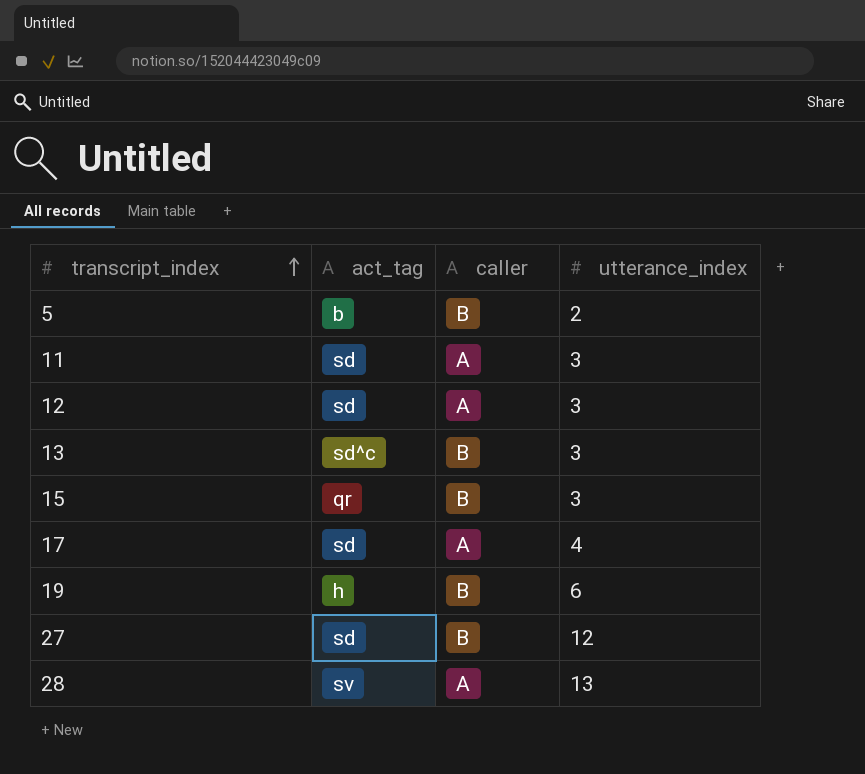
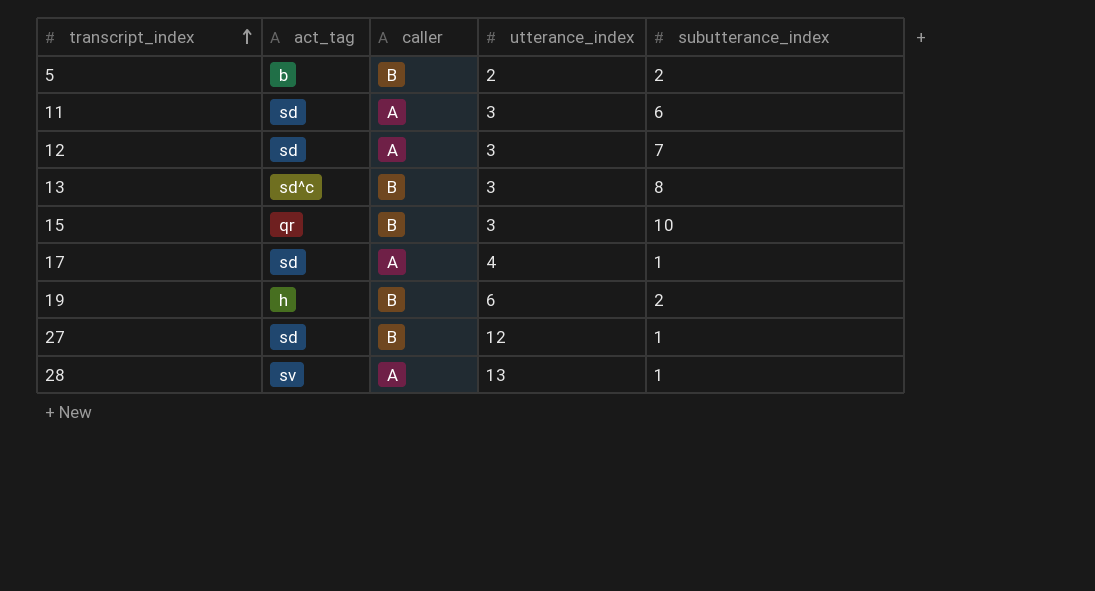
column subutterance_index | position: none -> 5

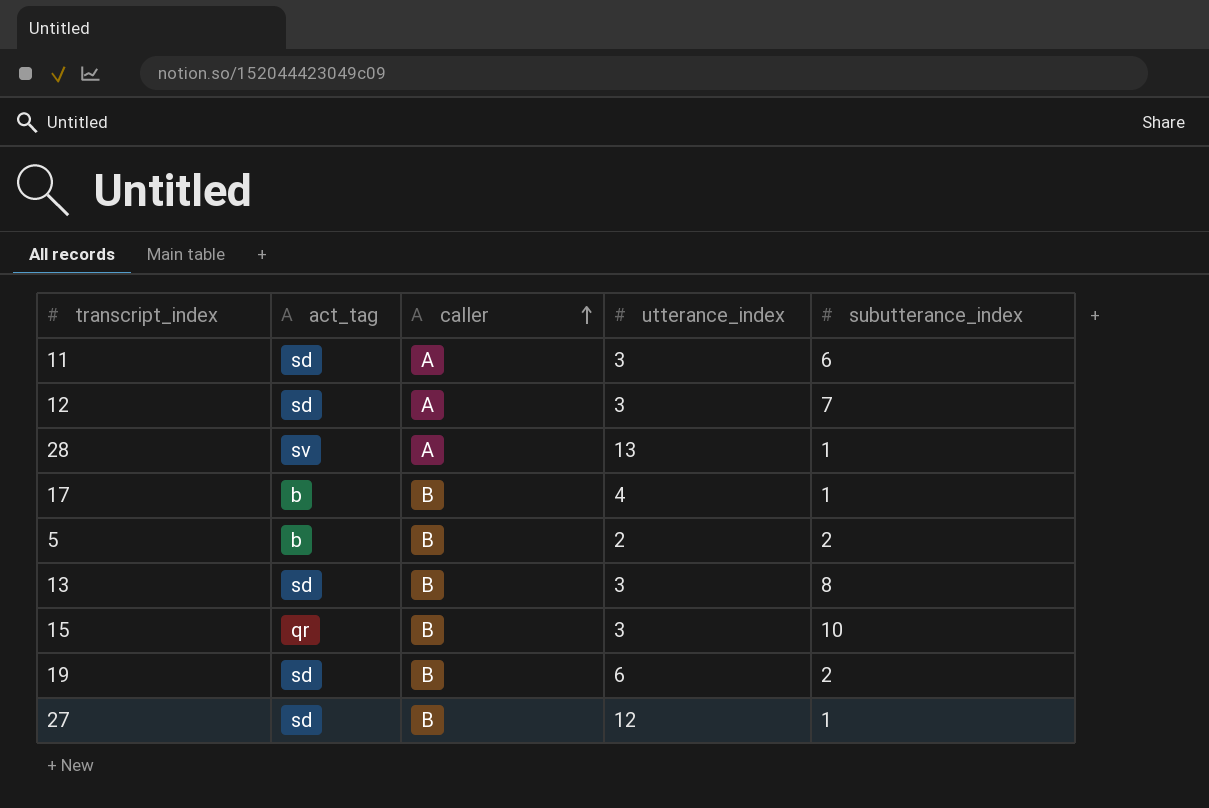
row order: transcript_index ascending -> caller ascending
17 | act_tag: sd -> b
17 | caller: A -> B
13 | act_tag: sd^c -> sd
19 | act_tag: h -> sd

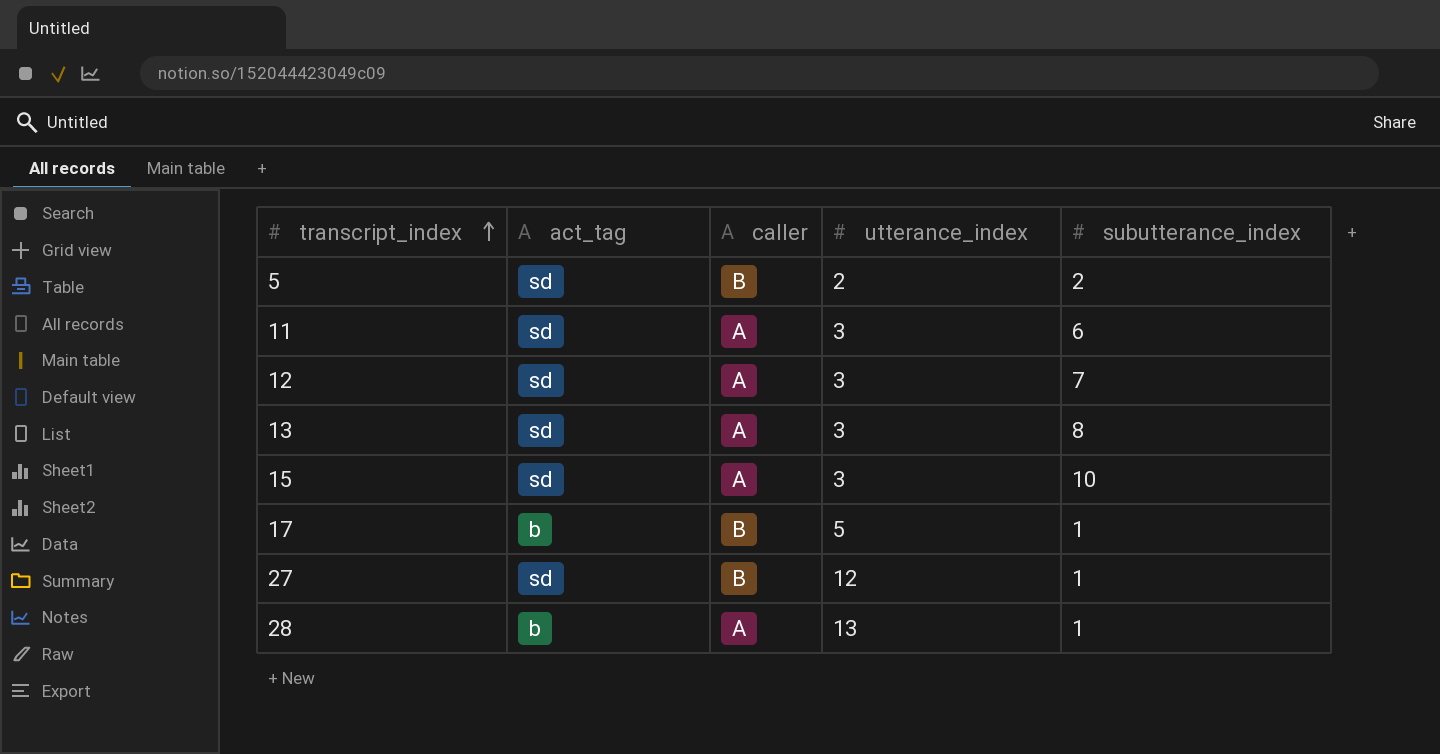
row order: caller ascending -> transcript_index ascending
row 19: sd | B | 6 | 2 -> none
5 | act_tag: b -> sd
13 | caller: B -> A
15 | act_tag: qr -> sd
15 | caller: B -> A
17 | utterance_index: 4 -> 5
28 | act_tag: sv -> b

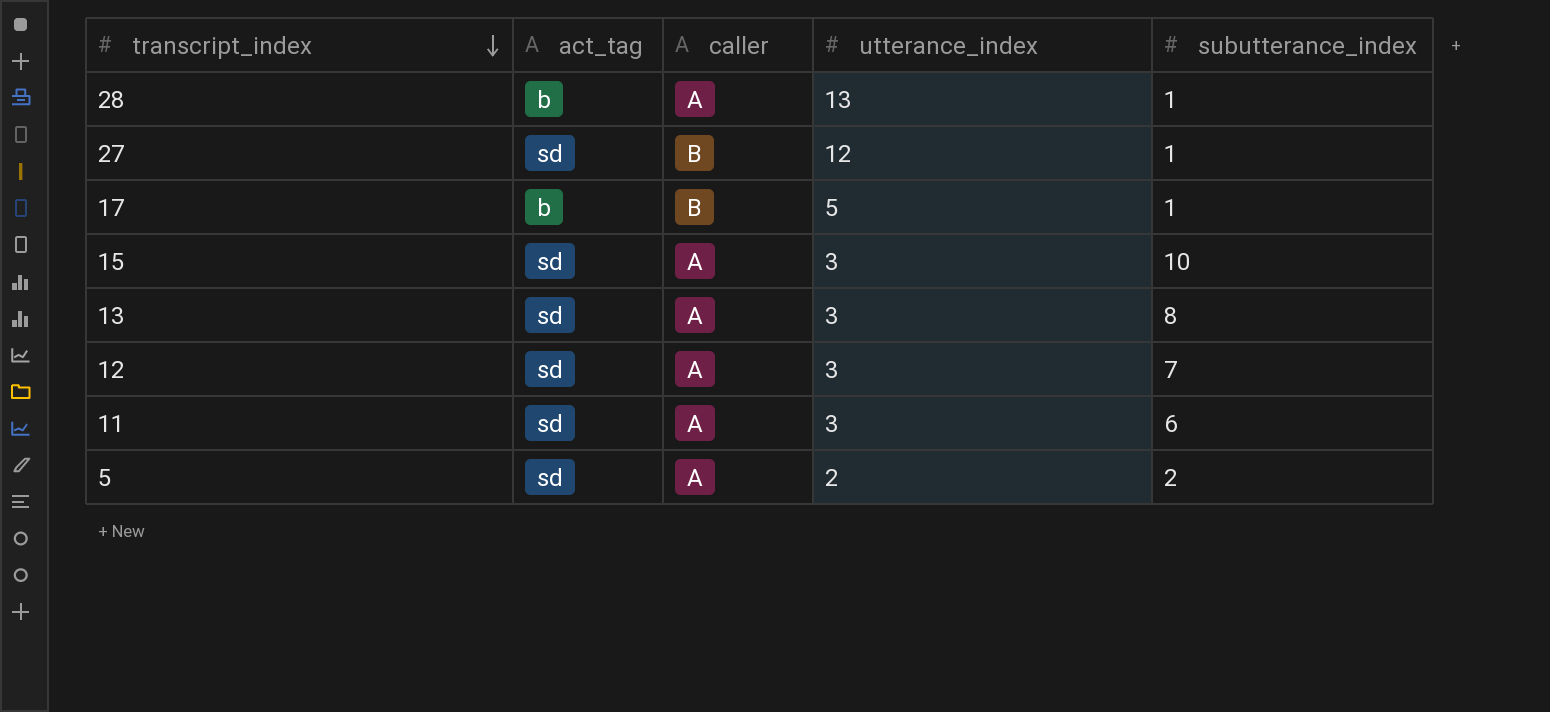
row order: transcript_index ascending -> transcript_index descending
5 | caller: B -> A

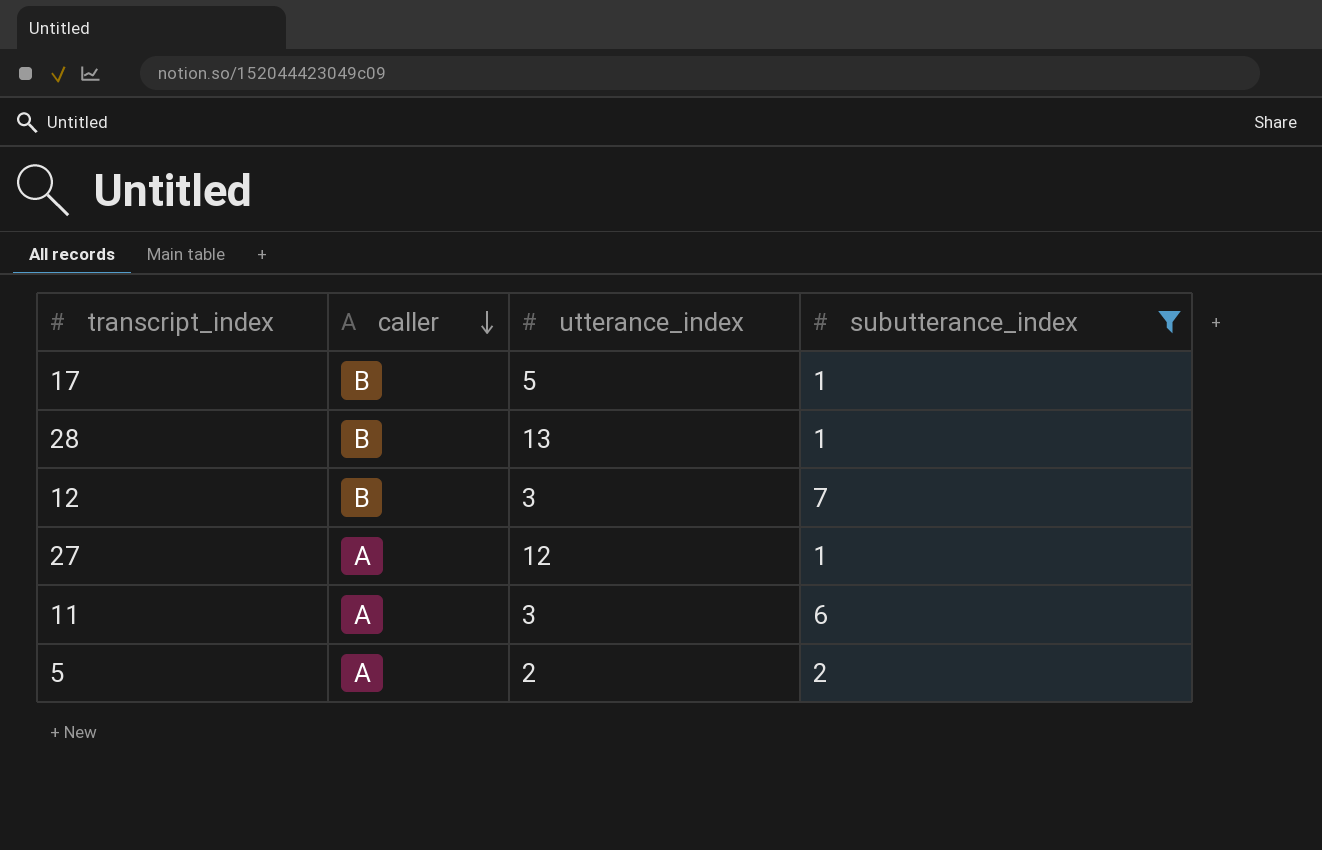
filter: none -> subutterance_index <= 7
row order: transcript_index descending -> caller descending
column act_tag | position: 2 -> none
28 | caller: A -> B
12 | caller: A -> B
27 | caller: B -> A

